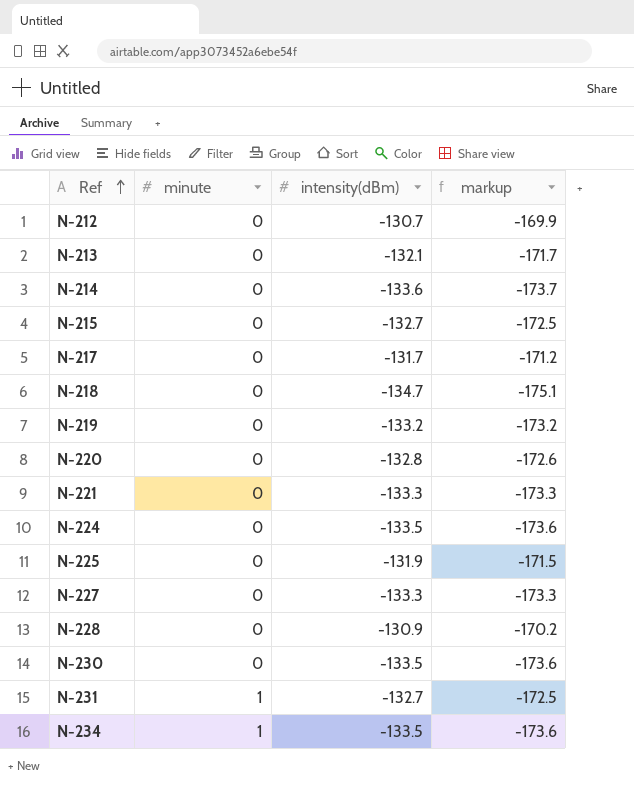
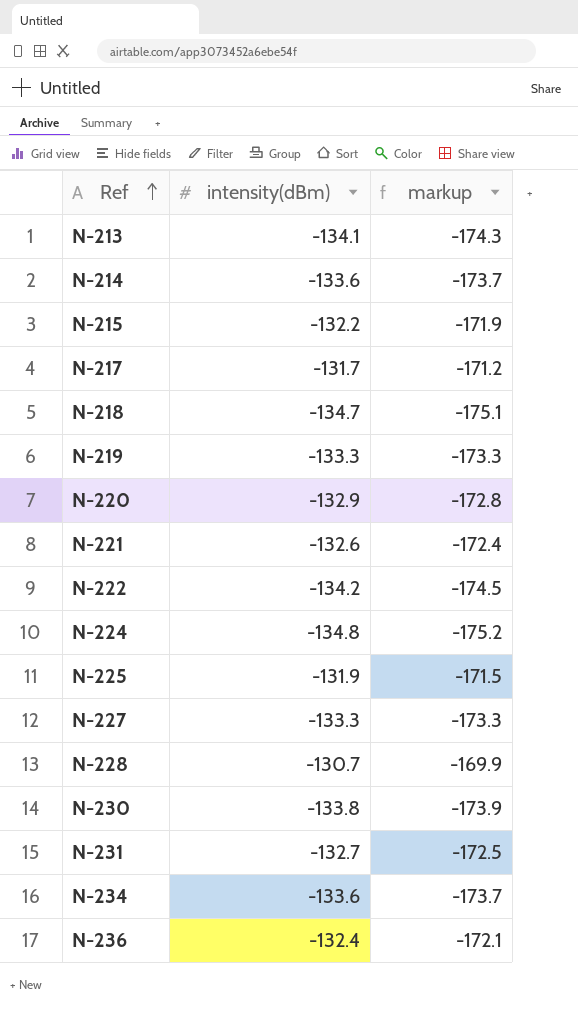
column minute | position: 2 -> none
row N-212: 0 | -130.7 | -169.9 -> none
N-213 | intensity(dBm): -132.1 -> -134.1
N-213 | markup: -171.7 -> -174.3
N-215 | intensity(dBm): -132.7 -> -132.2
N-215 | markup: -172.5 -> -171.9
N-219 | intensity(dBm): -133.2 -> -133.3
N-219 | markup: -173.2 -> -173.3
N-220 | intensity(dBm): -132.8 -> -132.9
N-220 | markup: -172.6 -> -172.8
N-221 | intensity(dBm): -133.3 -> -132.6
N-221 | markup: -173.3 -> -172.4
row N-222: none -> -134.2 | -174.5
N-224 | intensity(dBm): -133.5 -> -134.8
N-224 | markup: -173.6 -> -175.2
N-228 | intensity(dBm): -130.9 -> -130.7
N-228 | markup: -170.2 -> -169.9
N-230 | intensity(dBm): -133.5 -> -133.8
N-230 | markup: -173.6 -> -173.9
N-234 | intensity(dBm): -133.5 -> -133.6
N-234 | markup: -173.6 -> -173.7
row N-236: none -> -132.4 | -172.1

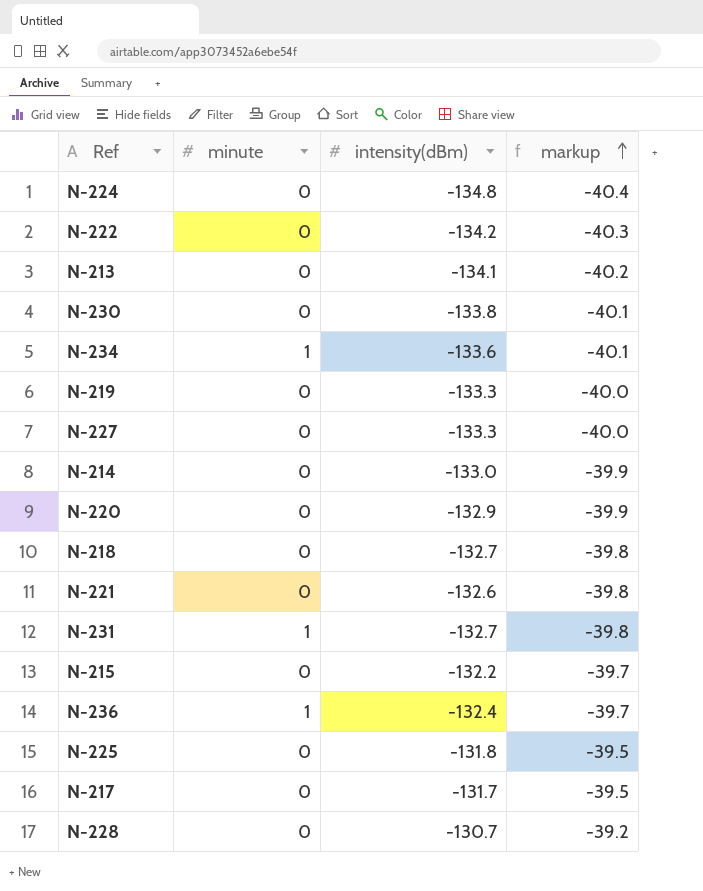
row order: Ref ascending -> markup ascending
column minute | position: none -> 2
column markup | formula: [intensity(dBm)] * 1.3 -> [intensity(dBm)] * 0.3
N-214 | intensity(dBm): -133.6 -> -133.0
N-218 | intensity(dBm): -134.7 -> -132.7
N-225 | intensity(dBm): -131.9 -> -131.8

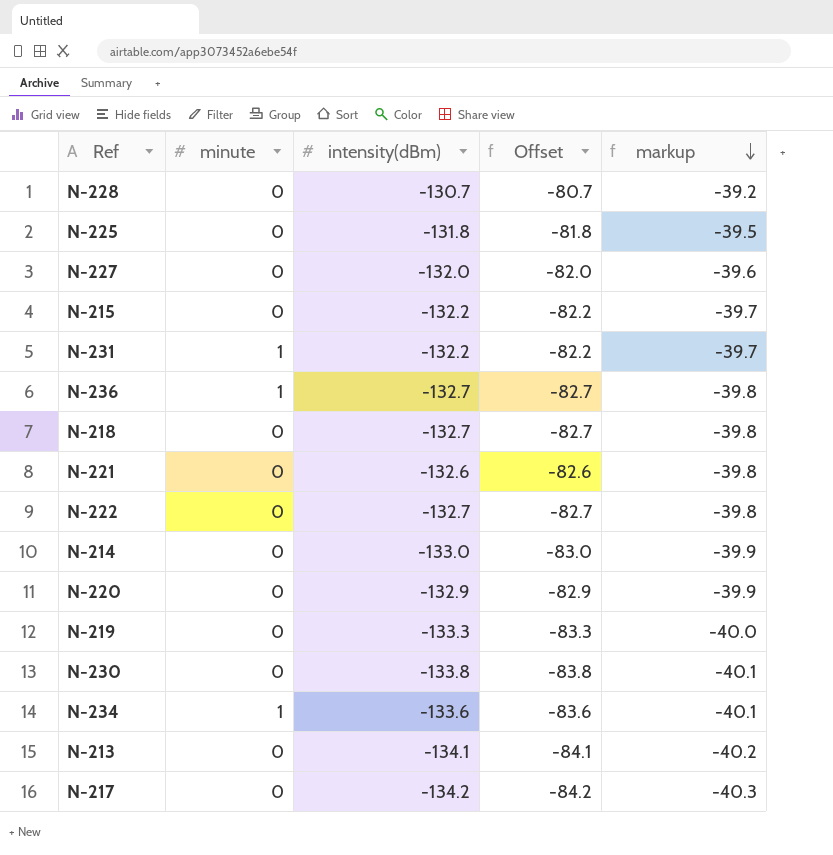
row order: markup ascending -> markup descending
column Offset | formula: none -> [intensity(dBm)] + 50
row N-224: 0 | -134.8 | -40.4 -> none
N-227 | intensity(dBm): -133.3 -> -132.0
N-227 | markup: -40.0 -> -39.6
N-231 | intensity(dBm): -132.7 -> -132.2
N-231 | markup: -39.8 -> -39.7
N-236 | intensity(dBm): -132.4 -> -132.7
N-236 | markup: -39.7 -> -39.8
N-222 | intensity(dBm): -134.2 -> -132.7
N-222 | markup: -40.3 -> -39.8
N-217 | intensity(dBm): -131.7 -> -134.2
N-217 | markup: -39.5 -> -40.3

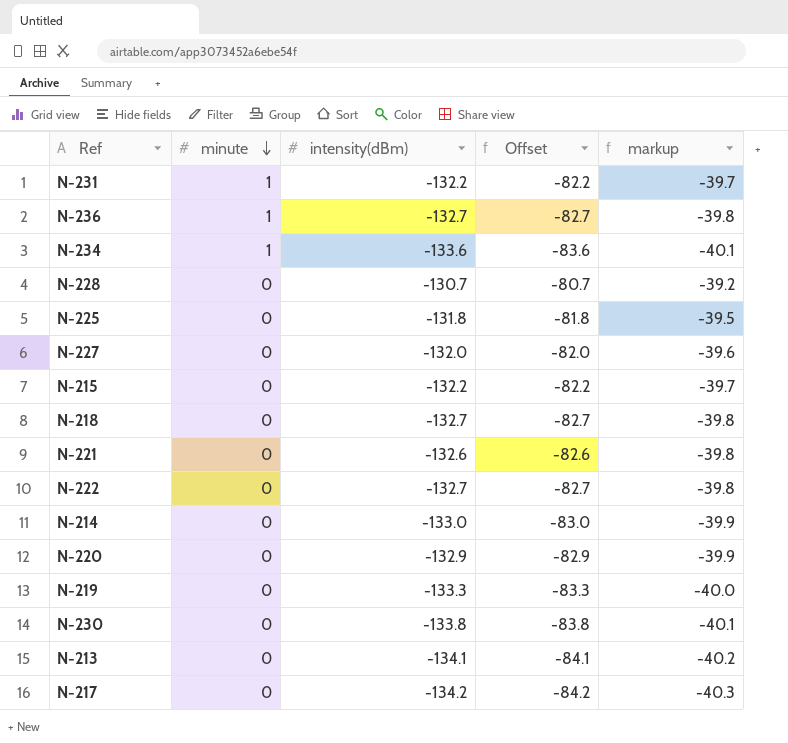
row order: markup descending -> minute descending

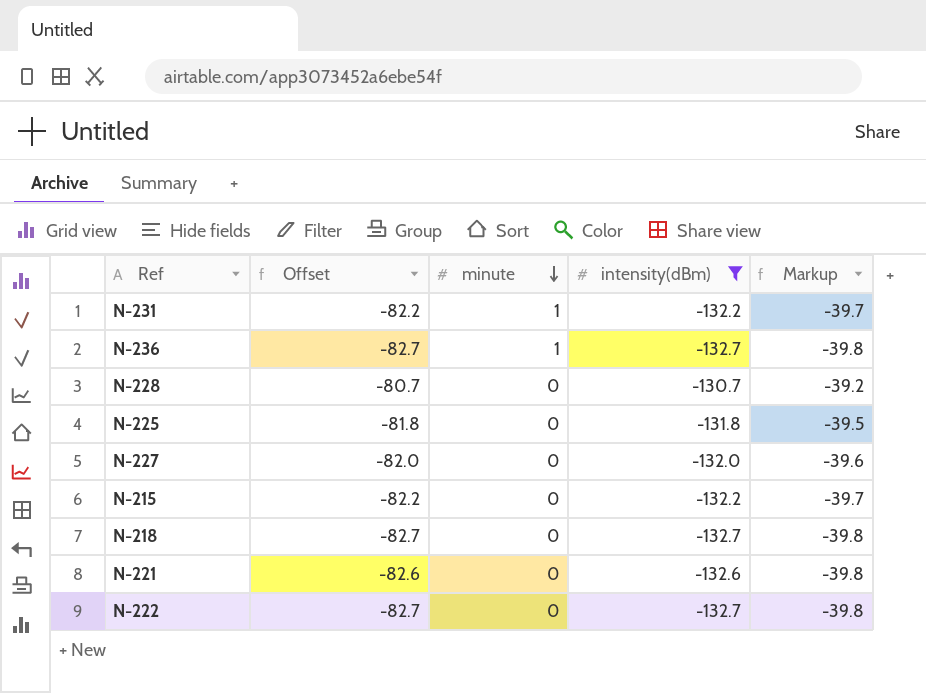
filter: none -> intensity(dBm) >= -132.7
column Offset | position: 4 -> 2
column name: markup -> Markup

